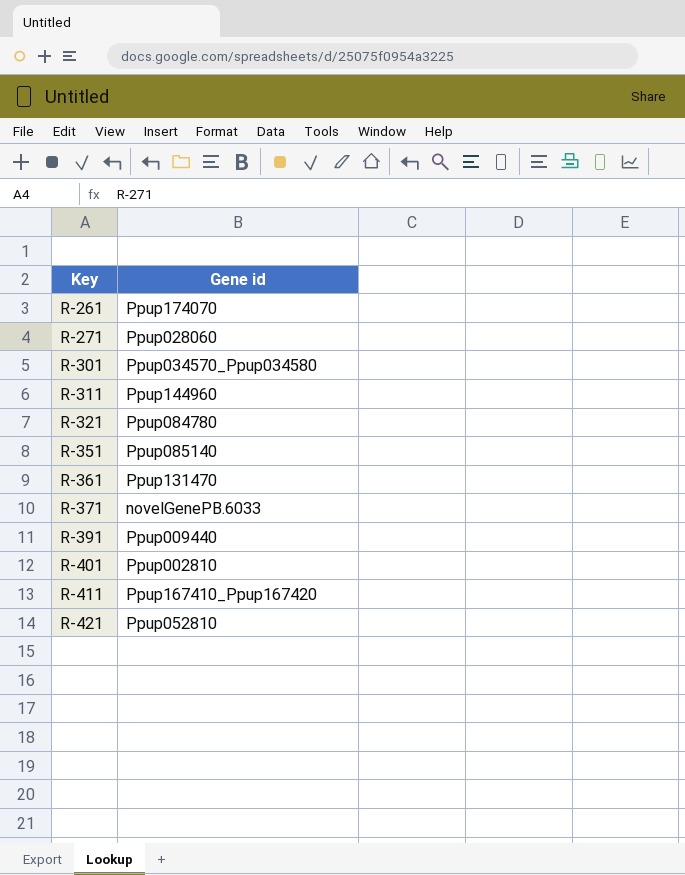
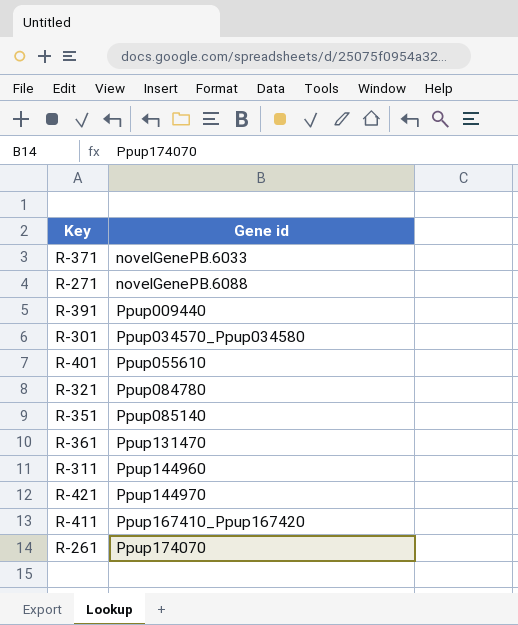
row order: Key ascending -> Gene id ascending
R-271 | Gene id: Ppup028060 -> novelGenePB.6088
R-401 | Gene id: Ppup002810 -> Ppup055610
R-421 | Gene id: Ppup052810 -> Ppup144970

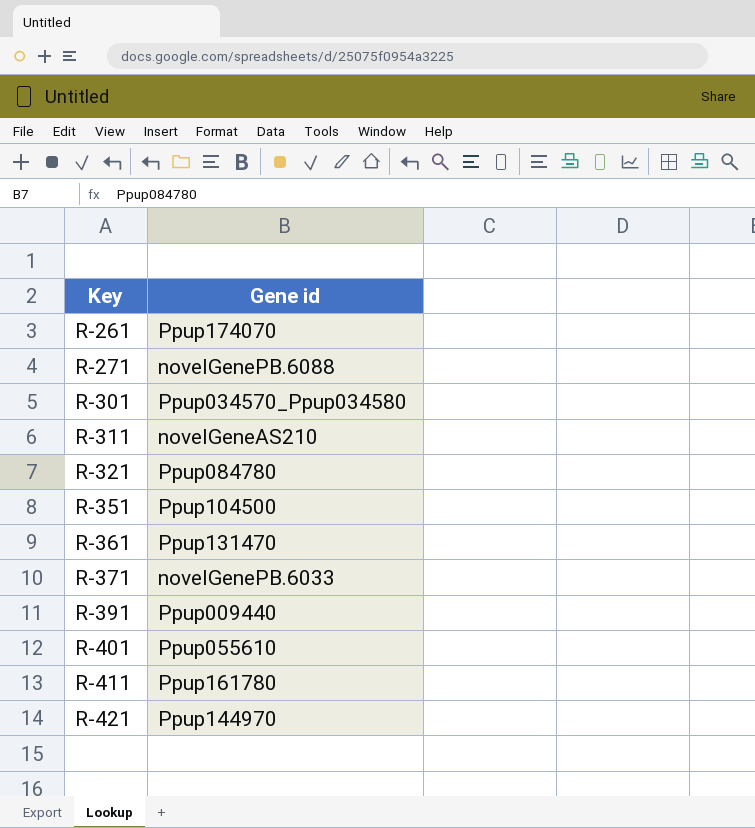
row order: Gene id ascending -> Key ascending
R-311 | Gene id: Ppup144960 -> novelGeneAS210
R-351 | Gene id: Ppup085140 -> Ppup104500
R-411 | Gene id: Ppup167410_Ppup167420 -> Ppup161780

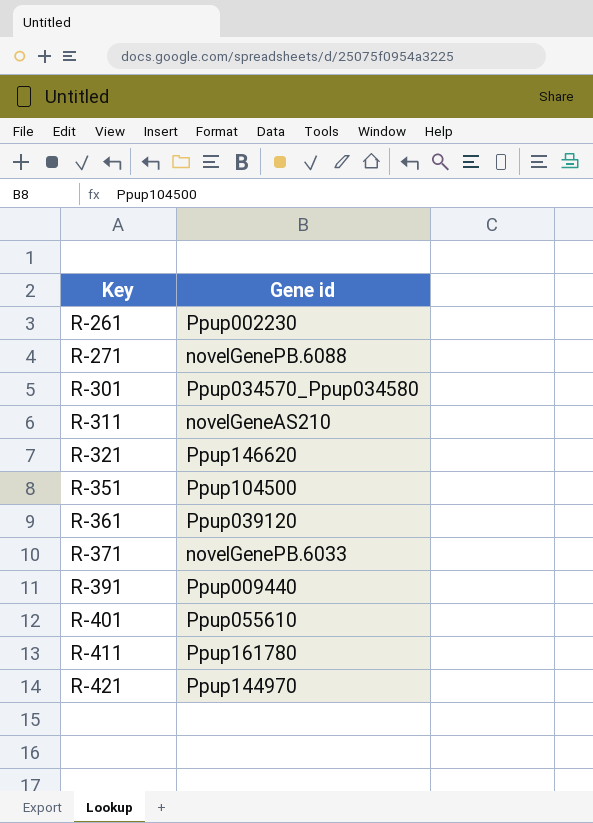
R-261 | Gene id: Ppup174070 -> Ppup002230
R-321 | Gene id: Ppup084780 -> Ppup146620
R-361 | Gene id: Ppup131470 -> Ppup039120

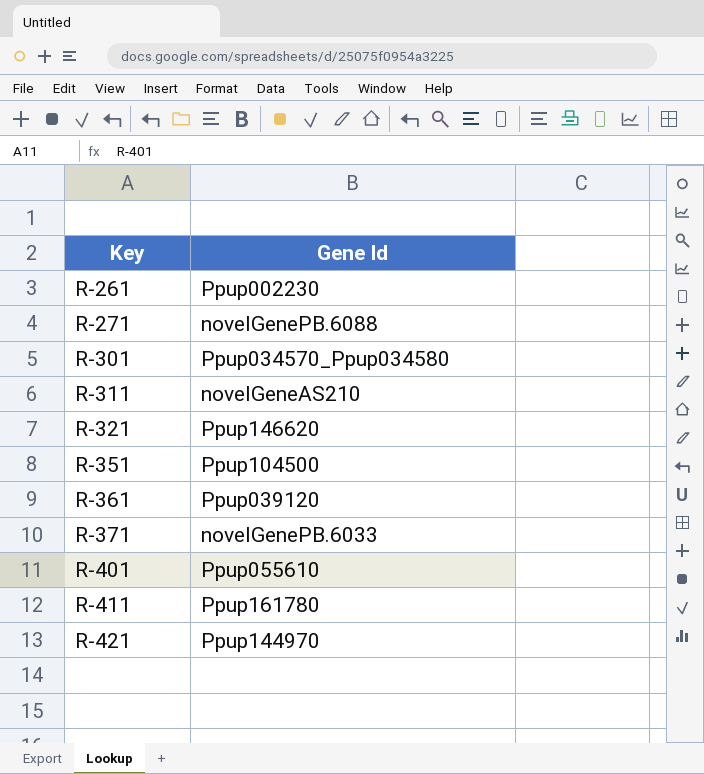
column name: Gene id -> Gene Id
row R-391: Ppup009440 -> none

